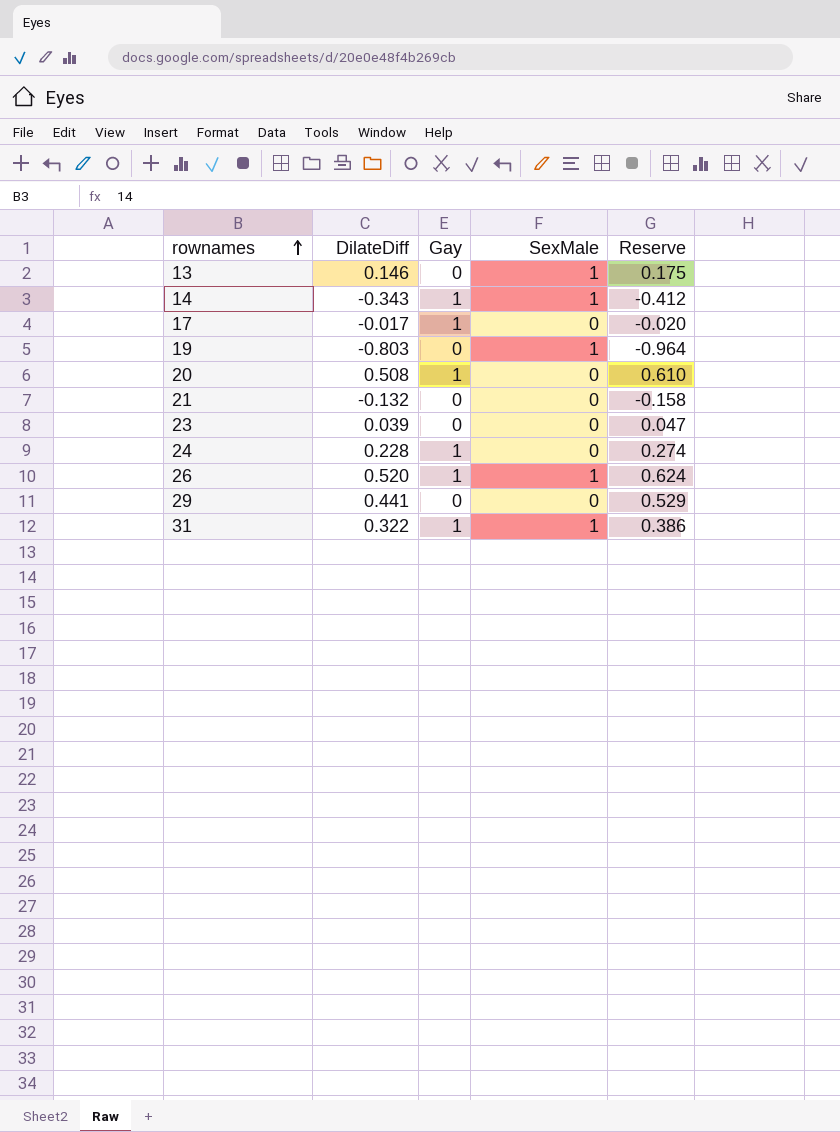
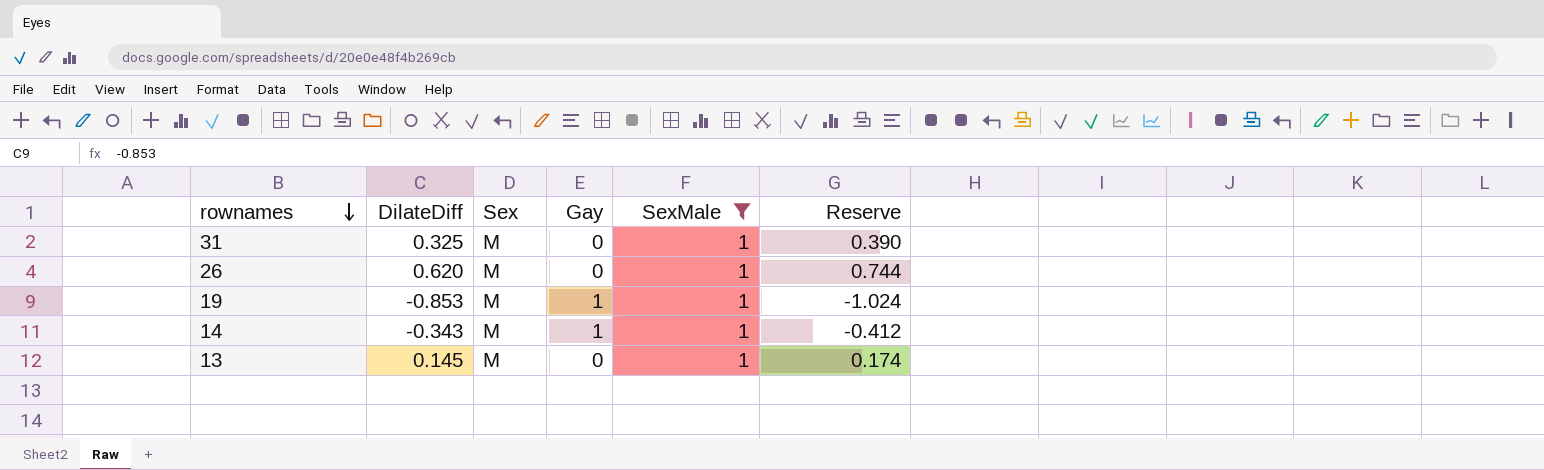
filter: none -> SexMale = 1
row order: rownames ascending -> rownames descending
column Sex | position: none -> 3
31 | DilateDiff: 0.322 -> 0.325
31 | Gay: 1 -> 0
31 | Reserve: 0.386 -> 0.390
26 | DilateDiff: 0.520 -> 0.620
26 | Gay: 1 -> 0
26 | Reserve: 0.624 -> 0.744
19 | DilateDiff: -0.803 -> -0.853
19 | Gay: 0 -> 1
19 | Reserve: -0.964 -> -1.024
13 | DilateDiff: 0.146 -> 0.145
13 | Reserve: 0.175 -> 0.174

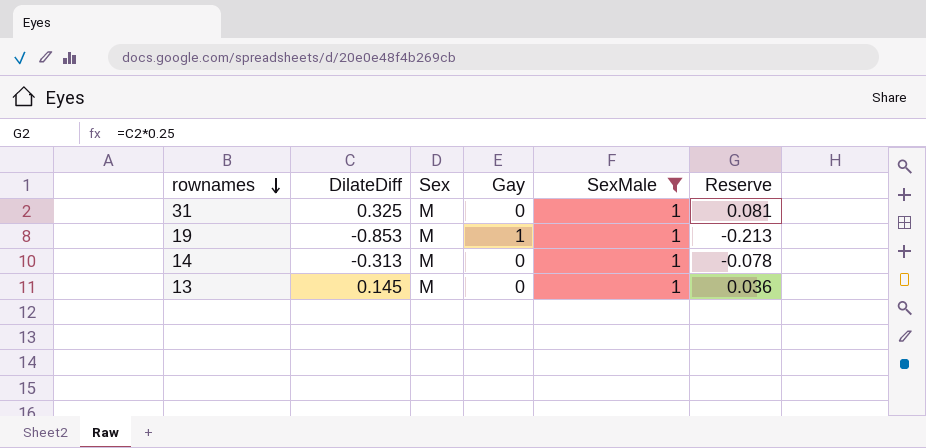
column Reserve | formula: [DilateDiff] * 1.2 -> [DilateDiff] * 0.25
row 26: 0.620 | M | 0 | 1 | 0.744 -> none
14 | DilateDiff: -0.343 -> -0.313
14 | Gay: 1 -> 0

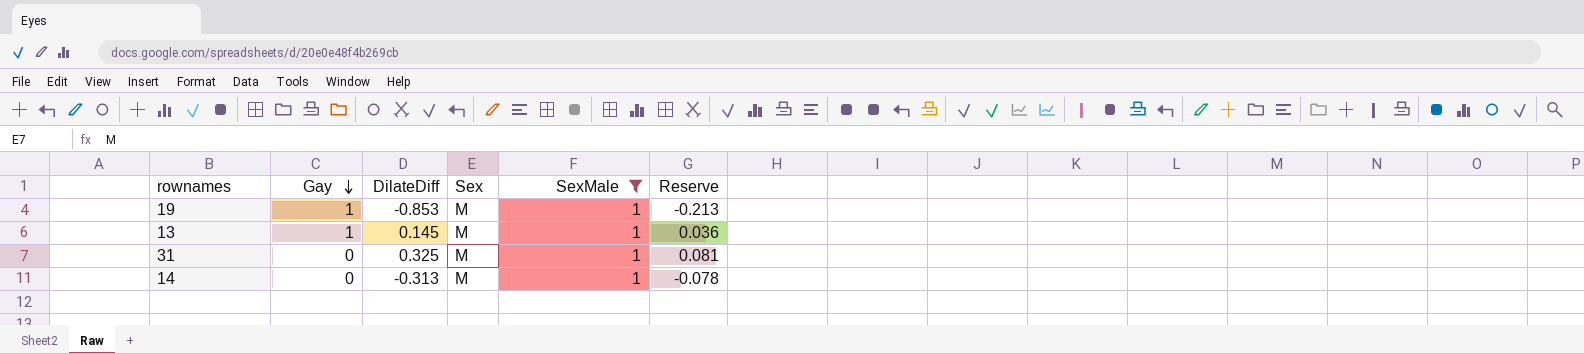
row order: rownames descending -> Gay descending
column Gay | position: 4 -> 2
13 | Gay: 0 -> 1

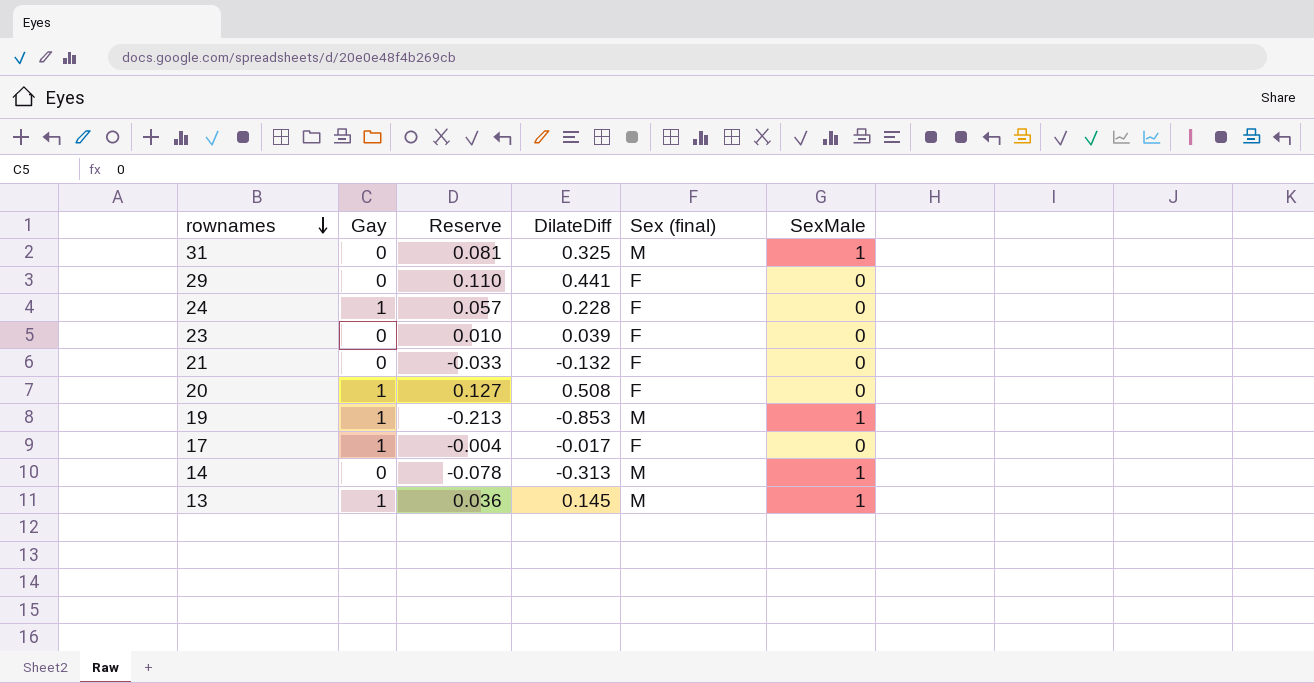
filter: SexMale = 1 -> none
row order: Gay descending -> rownames descending
column Reserve | position: 6 -> 3
column name: Sex -> Sex (final)

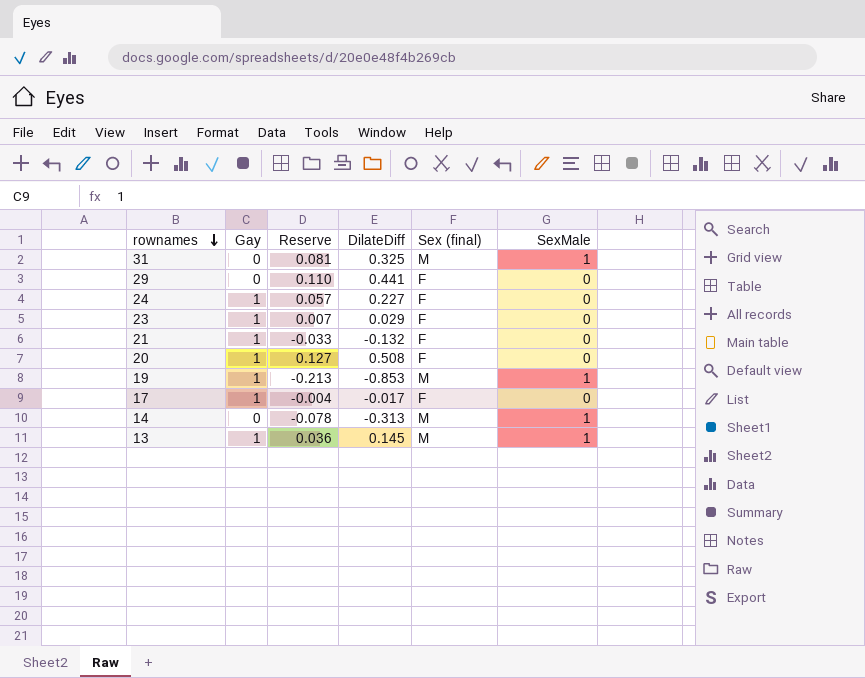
24 | DilateDiff: 0.228 -> 0.227
23 | Gay: 0 -> 1
23 | Reserve: 0.010 -> 0.007
23 | DilateDiff: 0.039 -> 0.029
21 | Gay: 0 -> 1

